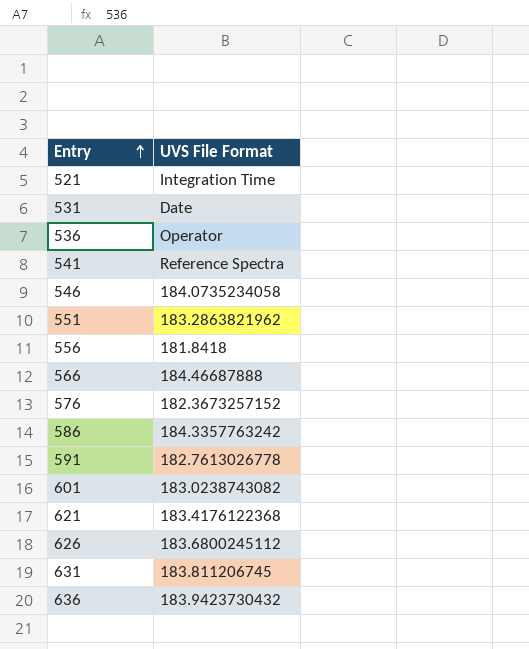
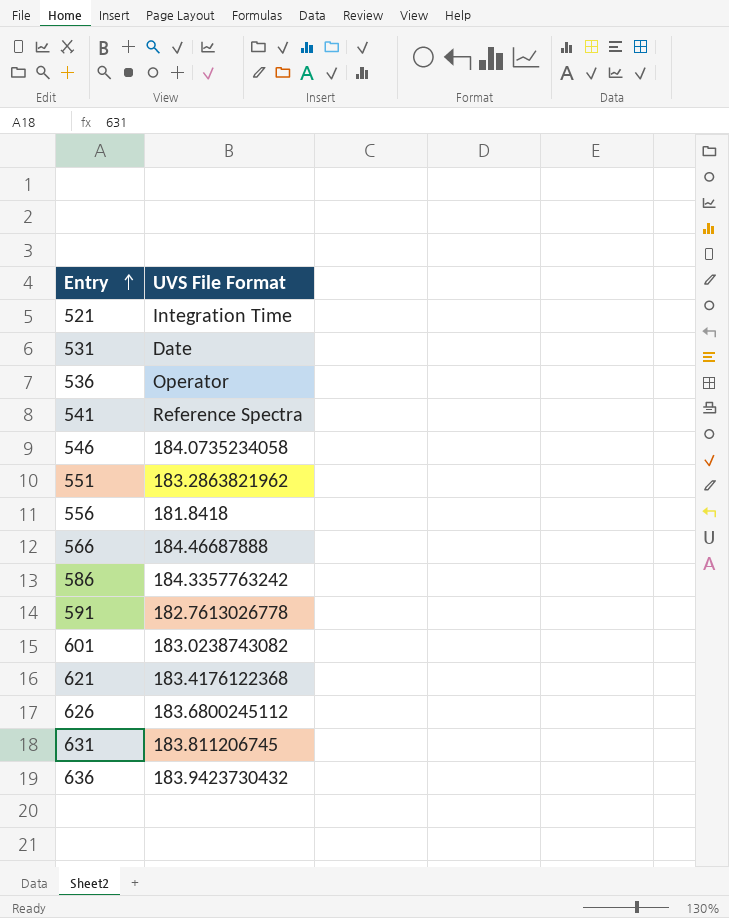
row 576: 182.3673257152 -> none

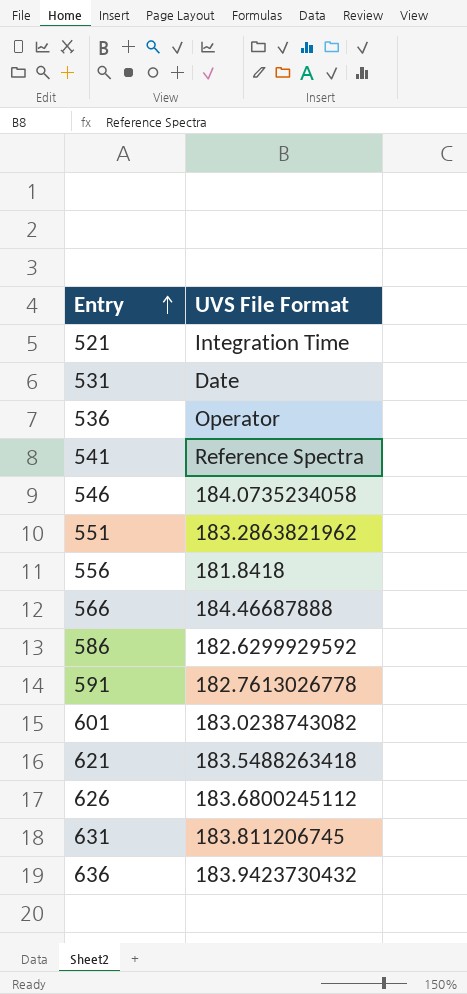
586 | UVS File Format: 184.3357763242 -> 182.6299929592
621 | UVS File Format: 183.4176122368 -> 183.5488263418

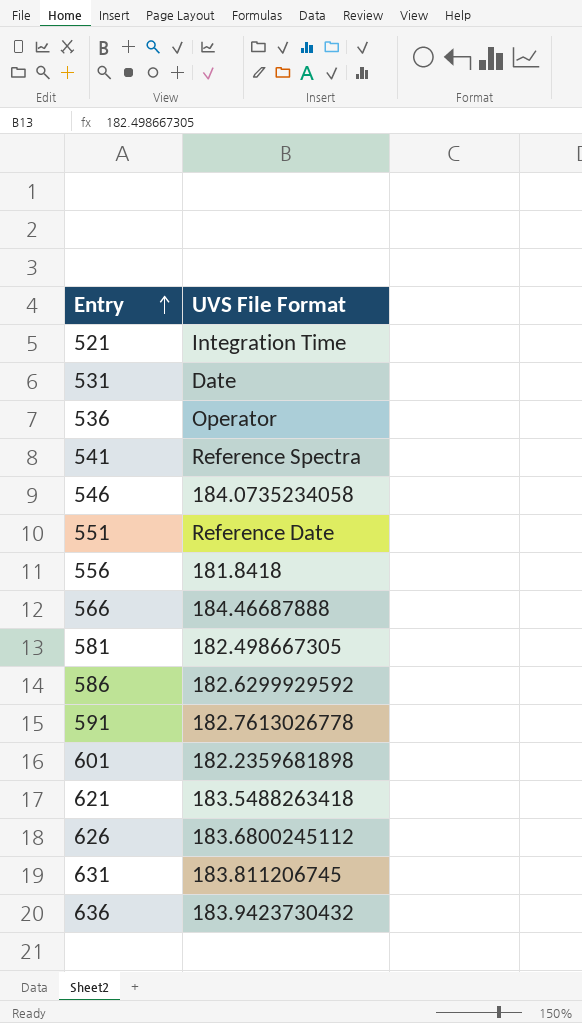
551 | UVS File Format: 183.2863821962 -> Reference Date
row 581: none -> 182.498667305
601 | UVS File Format: 183.0238743082 -> 182.2359681898

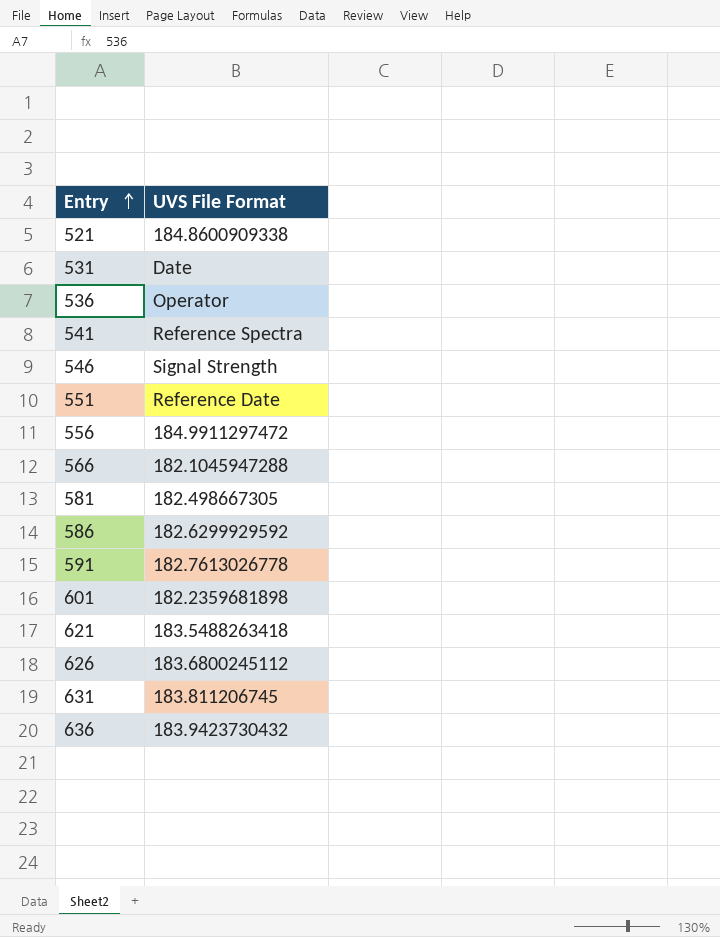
521 | UVS File Format: Integration Time -> 184.8600909338
546 | UVS File Format: 184.0735234058 -> Signal Strength
556 | UVS File Format: 181.8418 -> 184.9911297472
566 | UVS File Format: 184.46687888 -> 182.1045947288

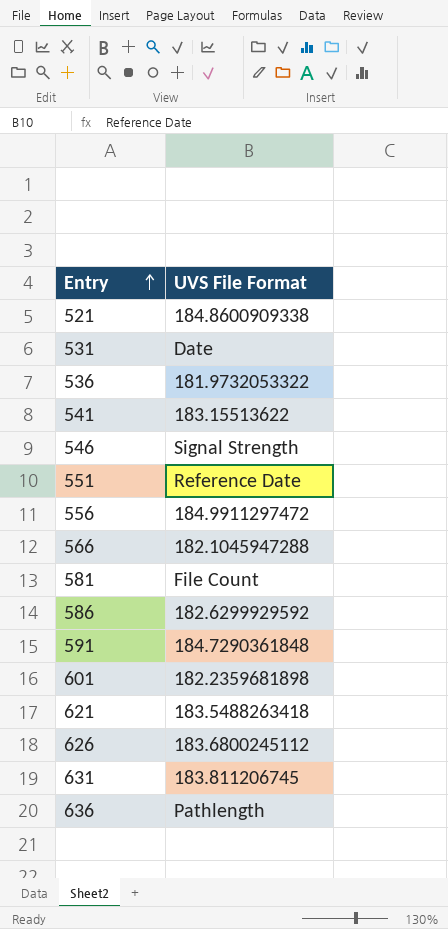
536 | UVS File Format: Operator -> 181.9732053322
541 | UVS File Format: Reference Spectra -> 183.15513622
581 | UVS File Format: 182.498667305 -> File Count
591 | UVS File Format: 182.7613026778 -> 184.7290361848
636 | UVS File Format: 183.9423730432 -> Pathlength

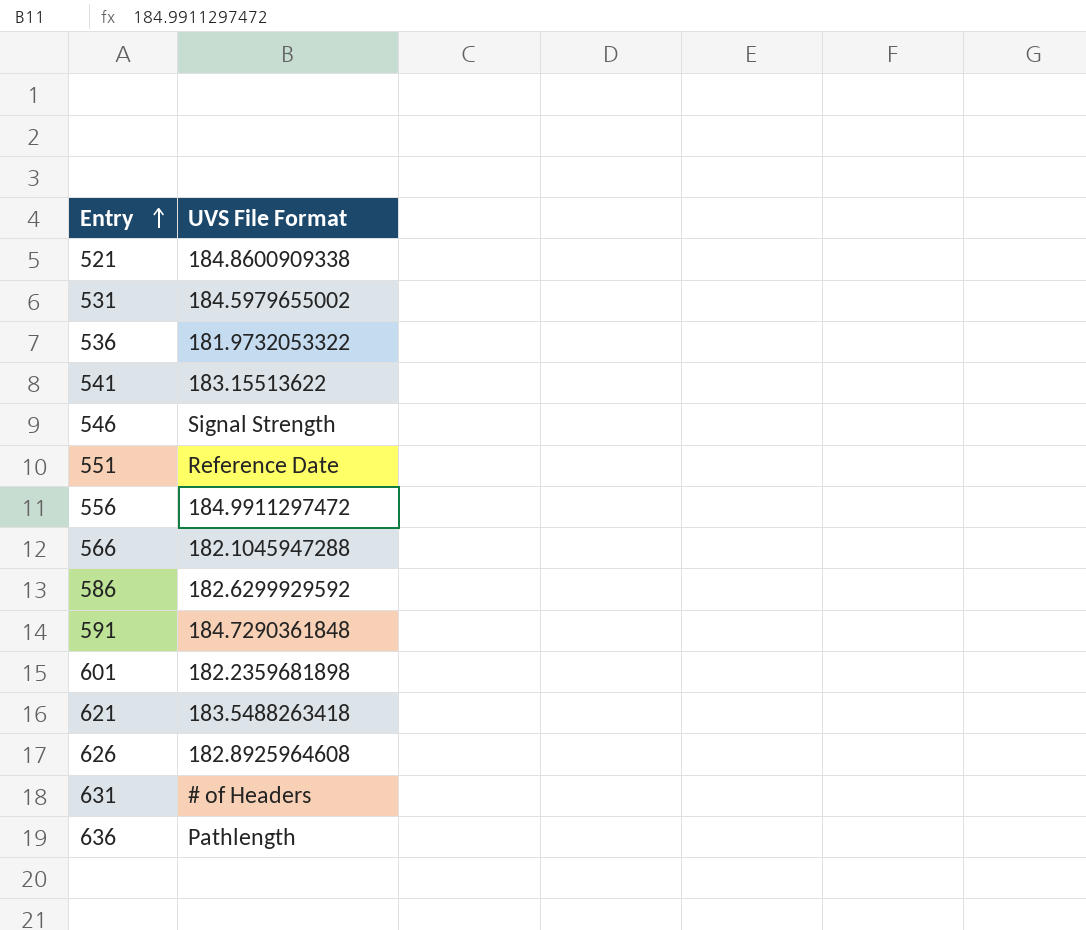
row 581: File Count -> none
531 | UVS File Format: Date -> 184.5979655002
626 | UVS File Format: 183.6800245112 -> 182.8925964608
631 | UVS File Format: 183.811206745 -> # of Headers

